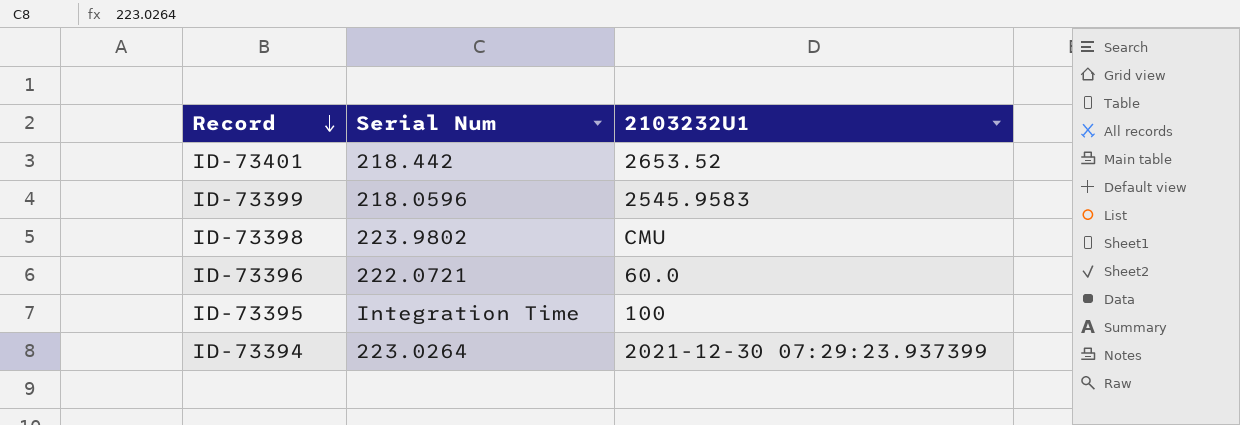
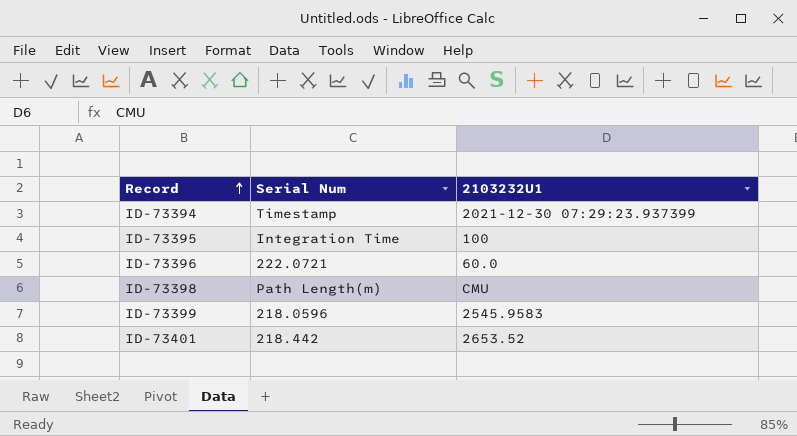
row order: Record descending -> Record ascending
ID-73394 | Serial Num: 223.0264 -> Timestamp
ID-73398 | Serial Num: 223.9802 -> Path Length(m)

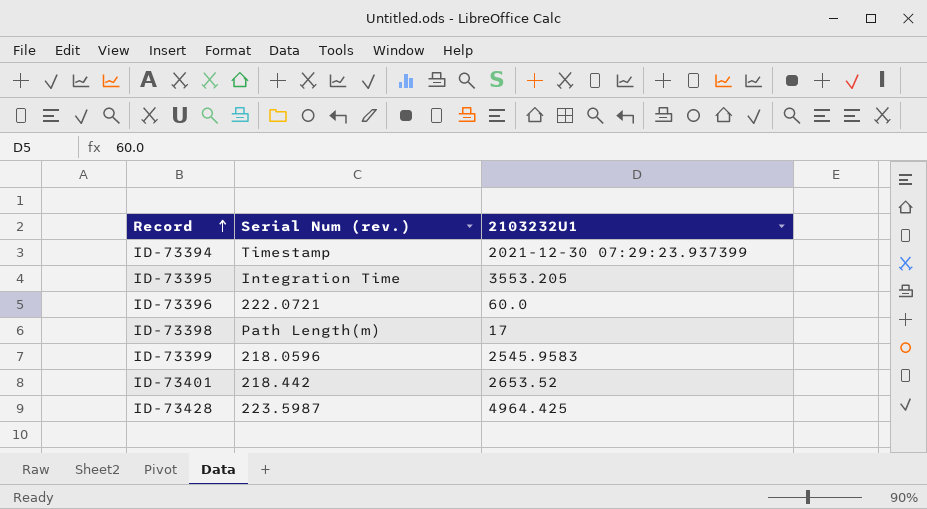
column name: Serial Num -> Serial Num (rev.)
ID-73395 | 2103232U1: 100 -> 3553.205
ID-73398 | 2103232U1: CMU -> 17
row ID-73428: none -> 223.5987 | 4964.425

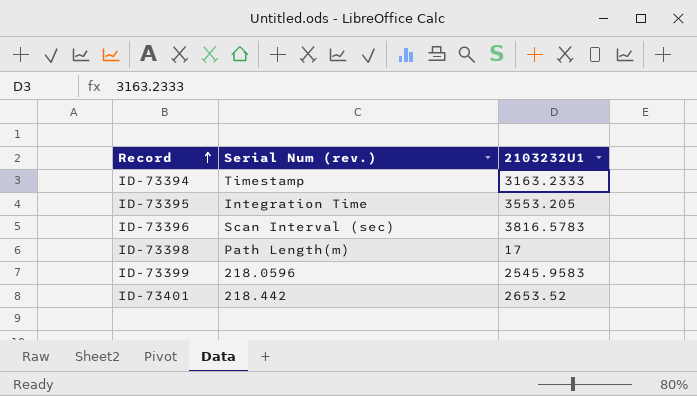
row ID-73428: 223.5987 | 4964.425 -> none
ID-73394 | 2103232U1: 2021-12-30 07:29:23.937399 -> 3163.2333
ID-73396 | Serial Num (rev.): 222.0721 -> Scan Interval (sec)
ID-73396 | 2103232U1: 60.0 -> 3816.5783

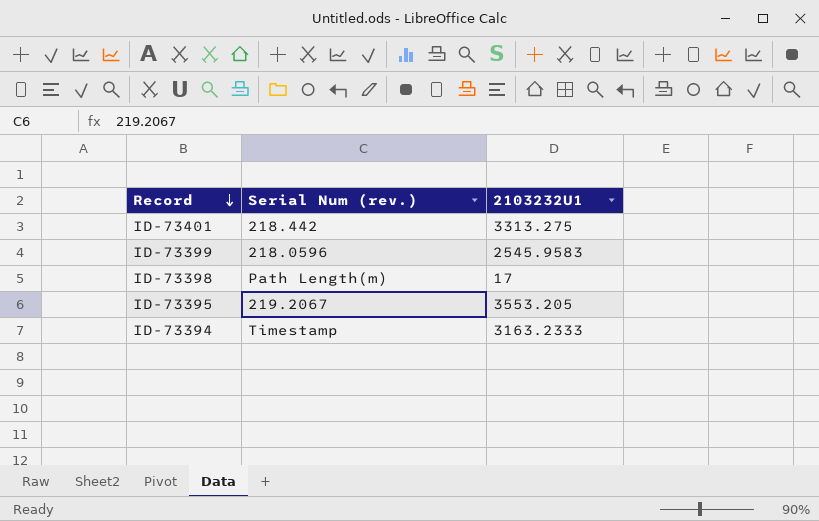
row order: Record ascending -> Record descending
row ID-73396: Scan Interval (sec) | 3816.5783 -> none
ID-73401 | 2103232U1: 2653.52 -> 3313.275
ID-73395 | Serial Num (rev.): Integration Time -> 219.2067

